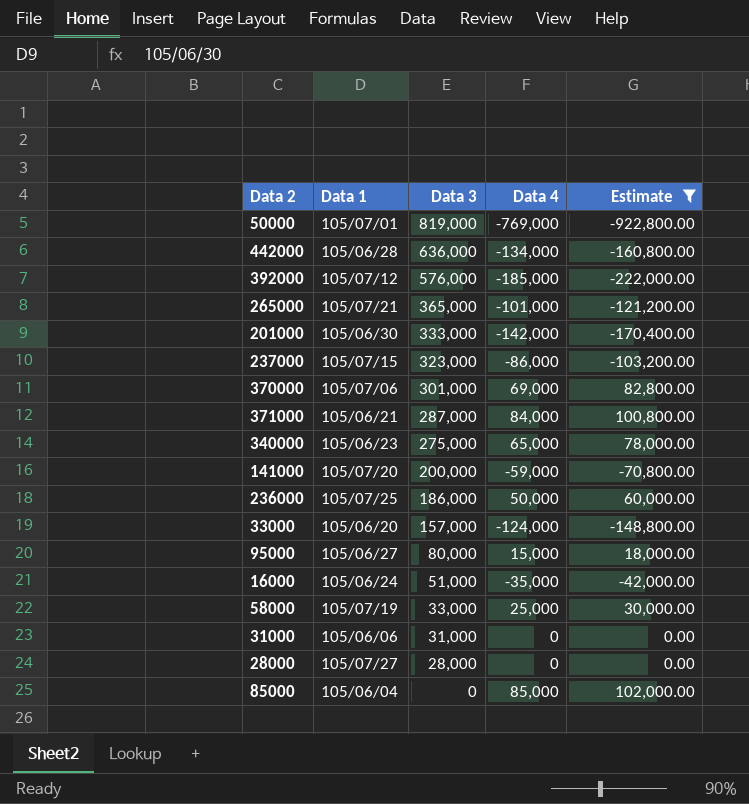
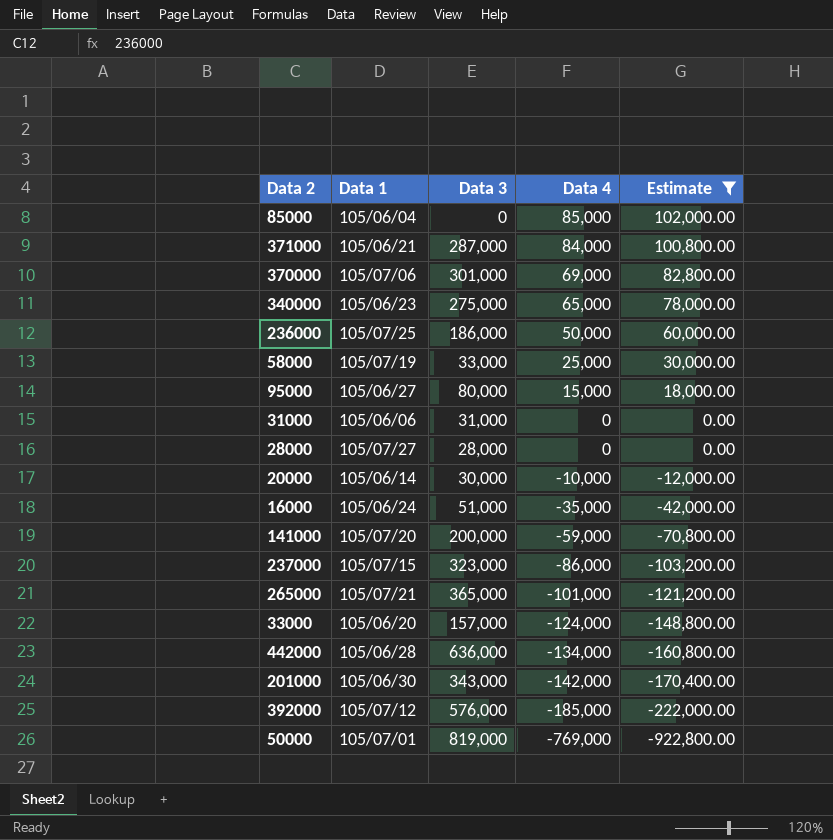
row order: Data 3 descending -> Data 4 descending
row 20000: none -> 105/06/14 | 30,000 | -10,000 | -12,000.00
201000 | Data 3: 333,000 -> 343,000

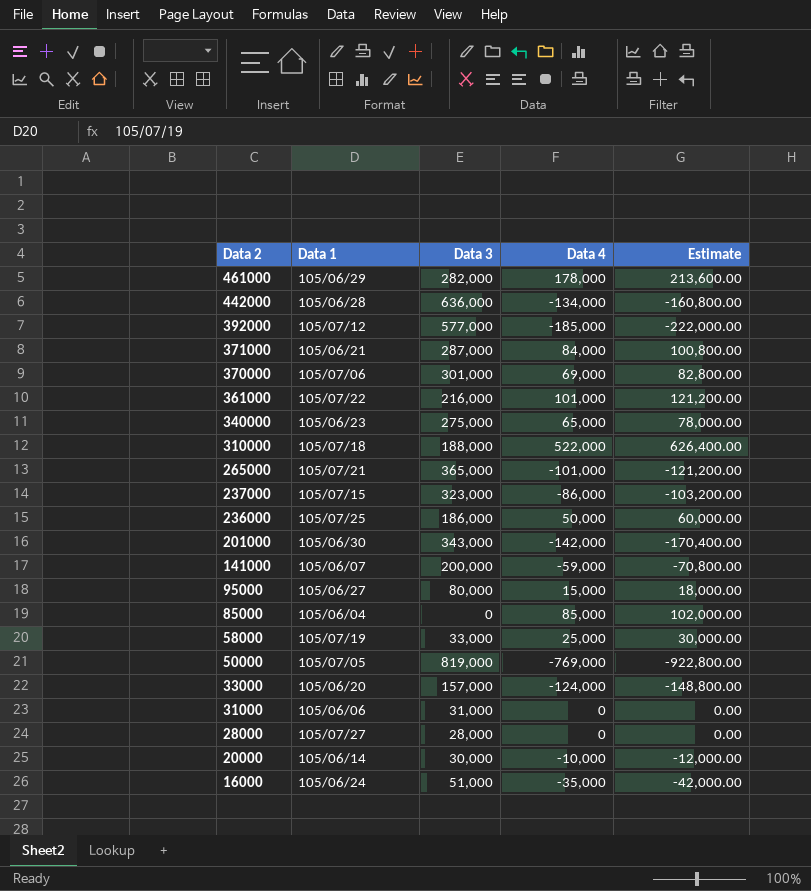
filter: Estimate <= 102,000.00 -> none
row order: Data 4 descending -> Data 2 descending
392000 | Data 3: 576,000 -> 577,000
141000 | Data 1: 105/07/20 -> 105/06/07
50000 | Data 1: 105/07/01 -> 105/07/05

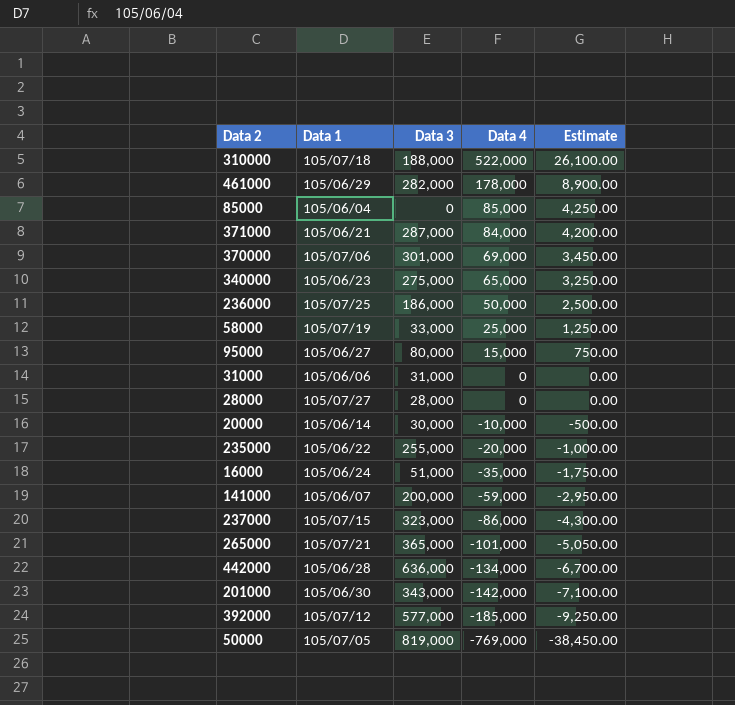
row order: Data 2 descending -> Data 4 descending
column Estimate | formula: [Data 4] * 1.2 -> [Data 4] * 0.05
row 361000: 105/07/22 | 216,000 | 101,000 | 121,200.00 -> none
row 33000: 105/06/20 | 157,000 | -124,000 | -148,800.00 -> none
row 235000: none -> 105/06/22 | 255,000 | -20,000 | -1,000.00

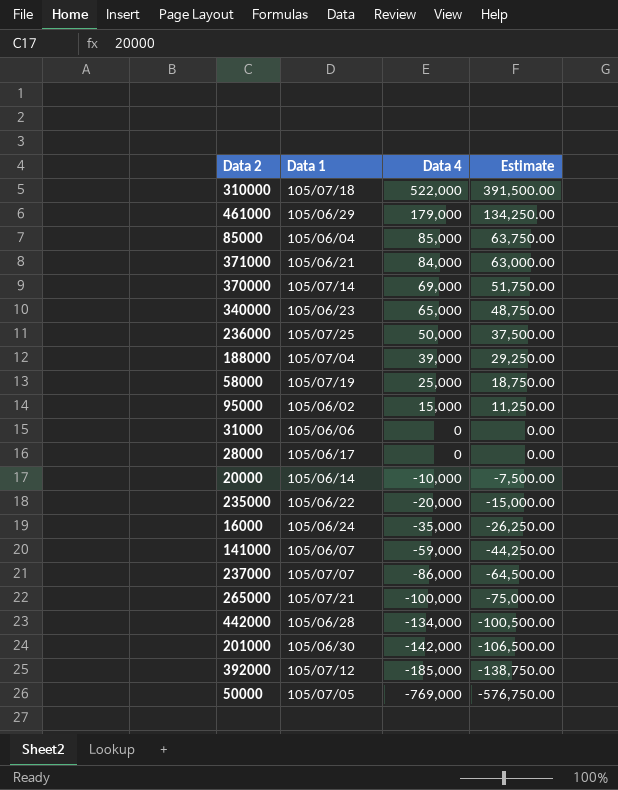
column Data 3 | position: 3 -> none
column Estimate | formula: [Data 4] * 0.05 -> [Data 4] * 0.75
461000 | Data 4: 178,000 -> 179,000
370000 | Data 1: 105/07/06 -> 105/07/14
row 188000: none -> 105/07/04 | 39,000 | 29,250.00
95000 | Data 1: 105/06/27 -> 105/06/02
28000 | Data 1: 105/07/27 -> 105/06/17
237000 | Data 1: 105/07/15 -> 105/07/07
265000 | Data 4: -101,000 -> -100,000

